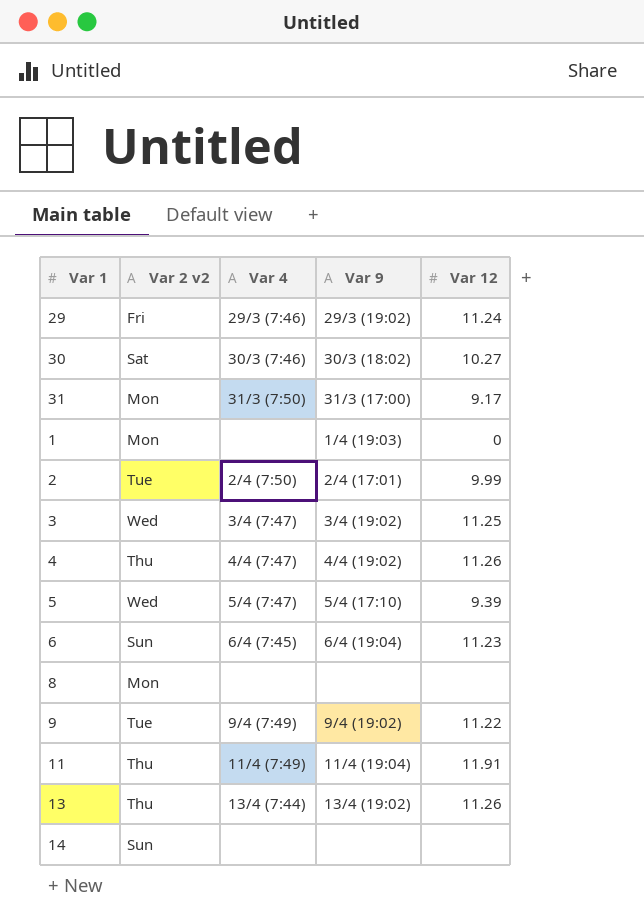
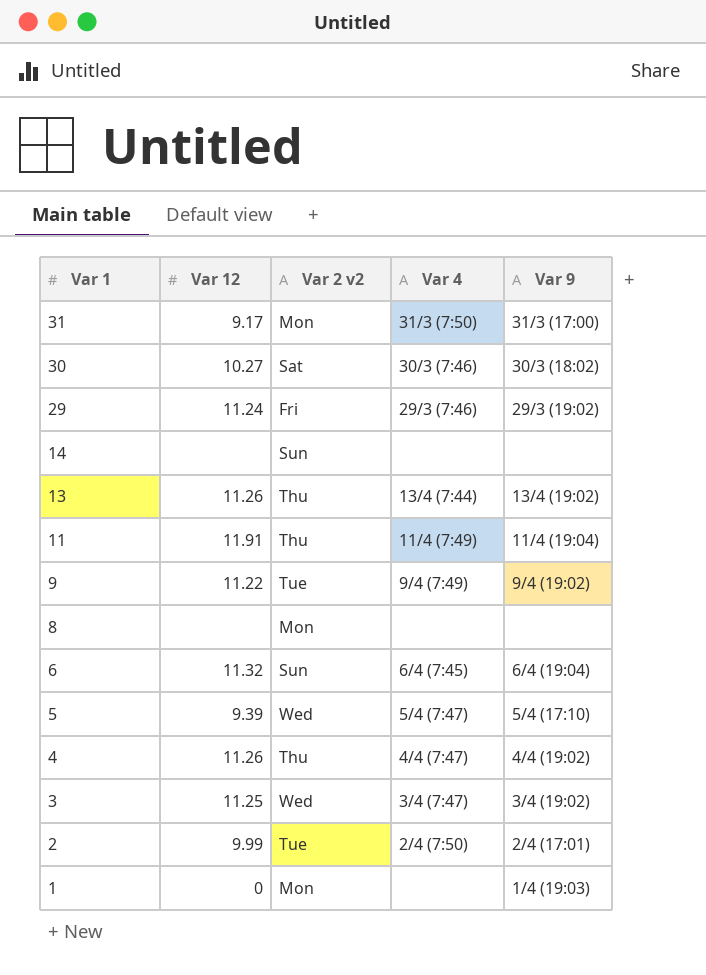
row order: none -> Var 1 descending
column Var 12 | position: 5 -> 2
6 | Var 12: 11.23 -> 11.32

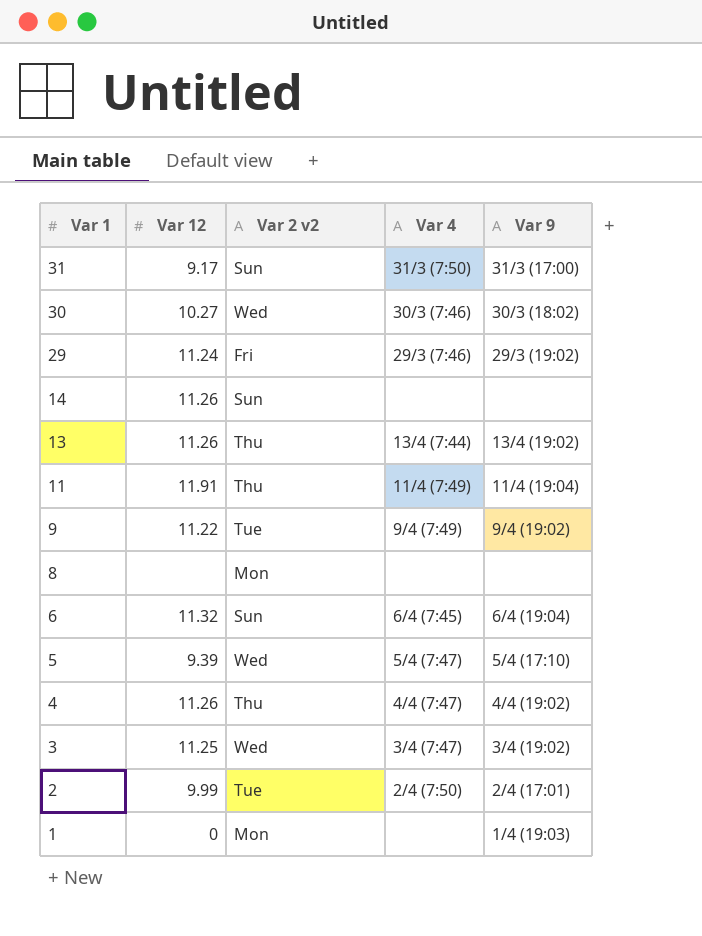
31 | Var 2 v2: Mon -> Sun
30 | Var 2 v2: Sat -> Wed
14 | Var 12: none -> 11.26

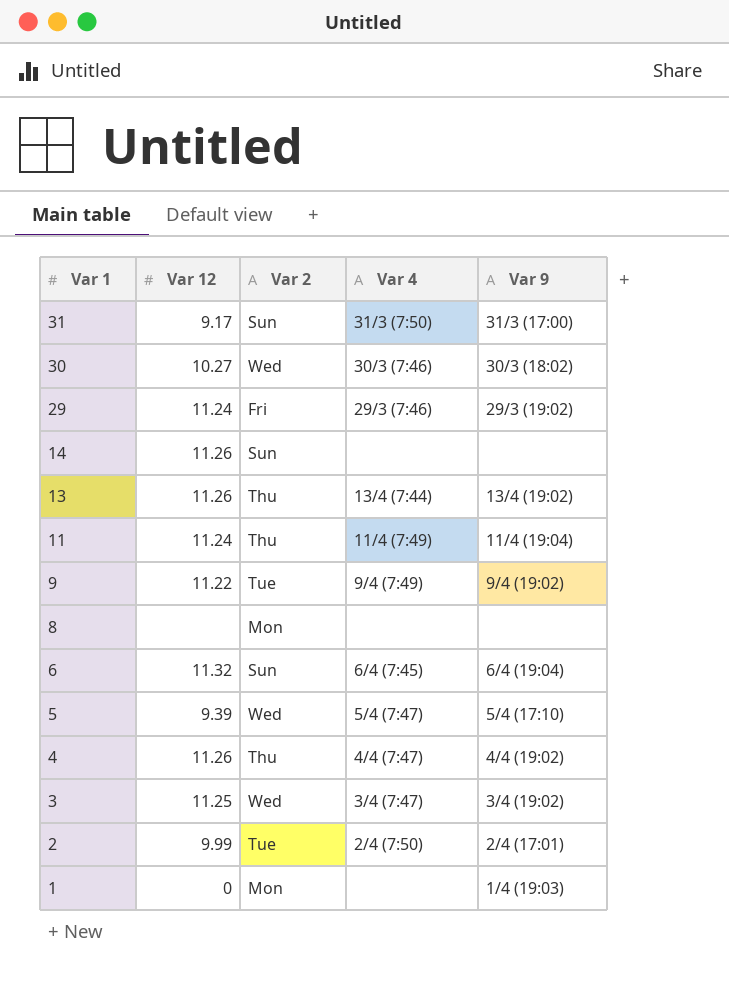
column name: Var 2 v2 -> Var 2
11 | Var 12: 11.91 -> 11.24

